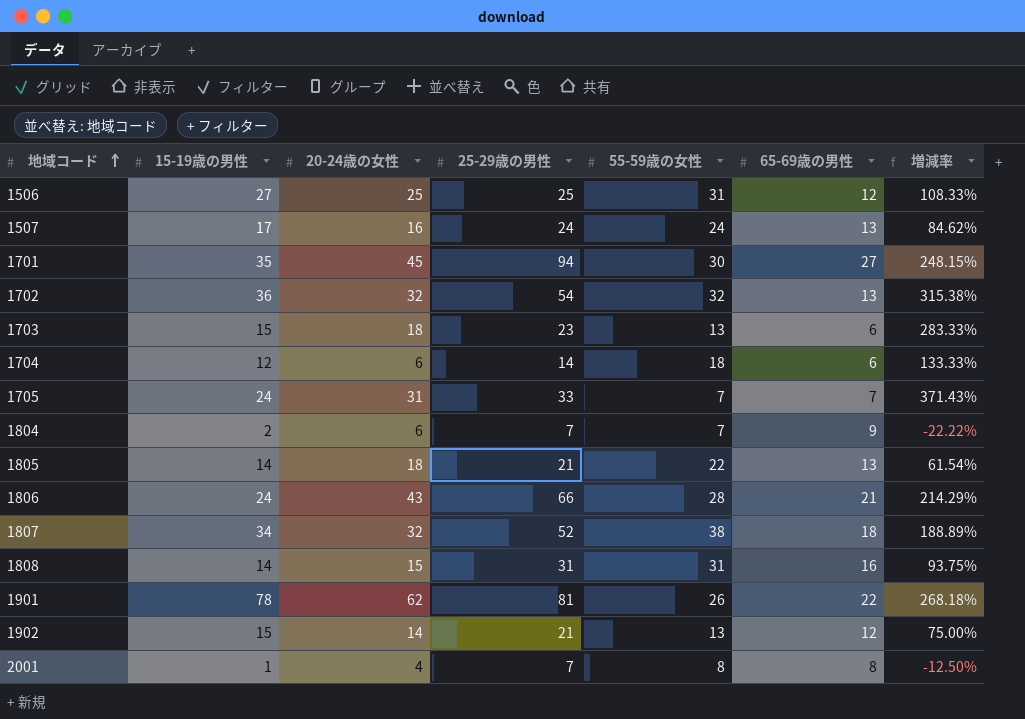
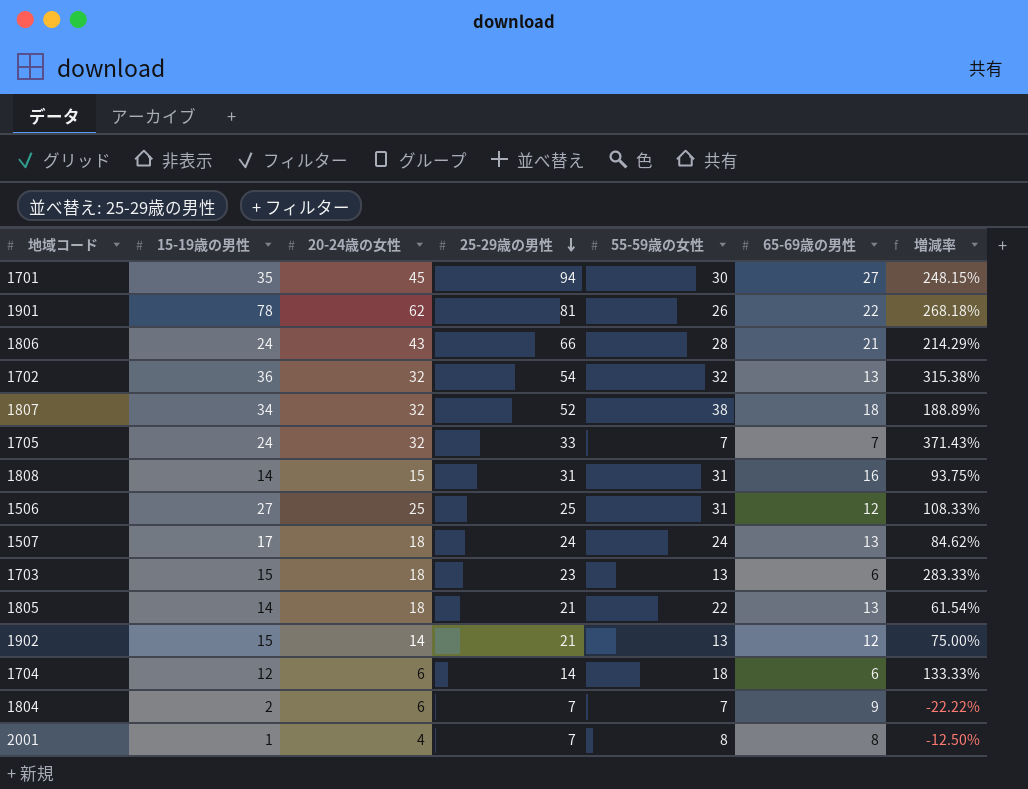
row order: 地域コード ascending -> 25-29歳の男性 descending
1705 | 20-24歳の女性: 31 -> 32
1507 | 20-24歳の女性: 16 -> 18

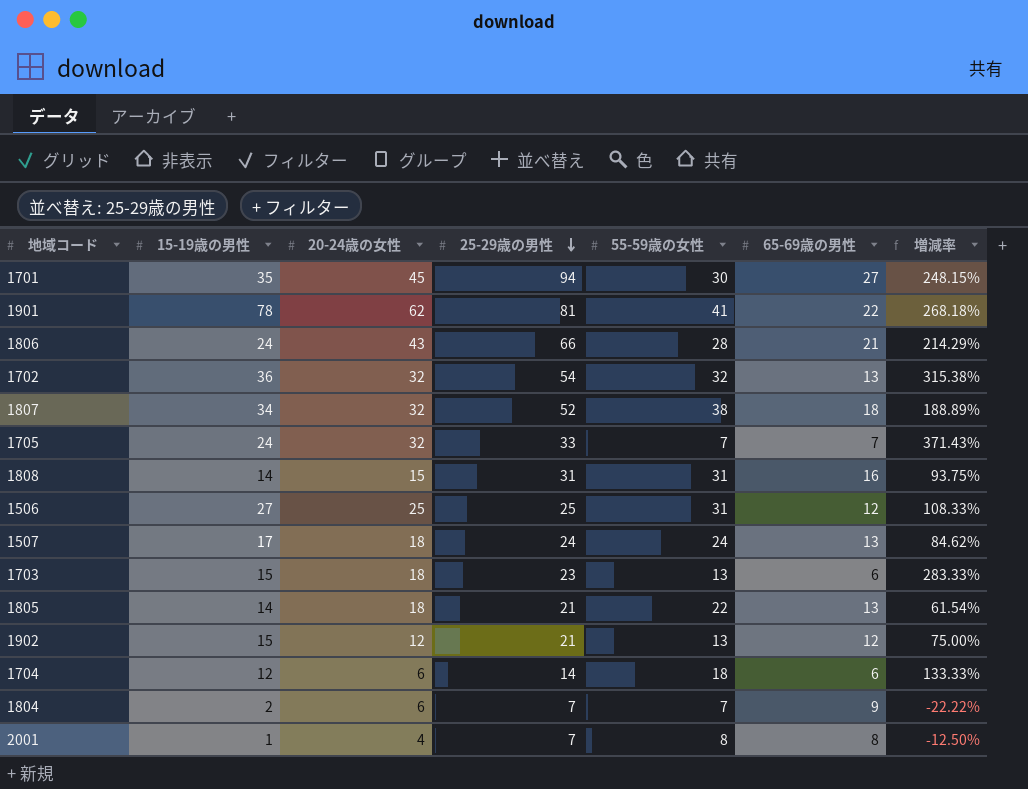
1901 | 55-59歳の女性: 26 -> 41
1902 | 20-24歳の女性: 14 -> 12

